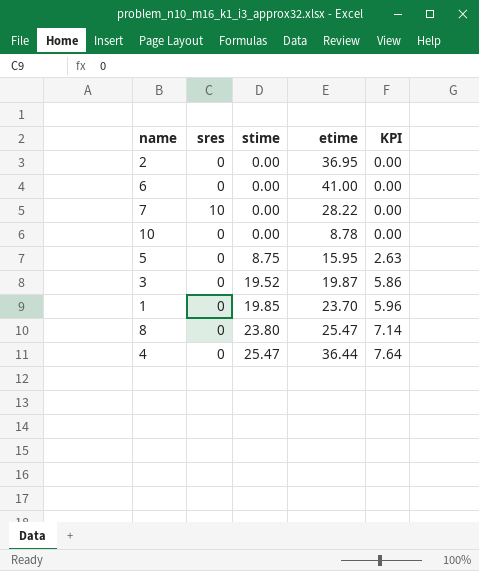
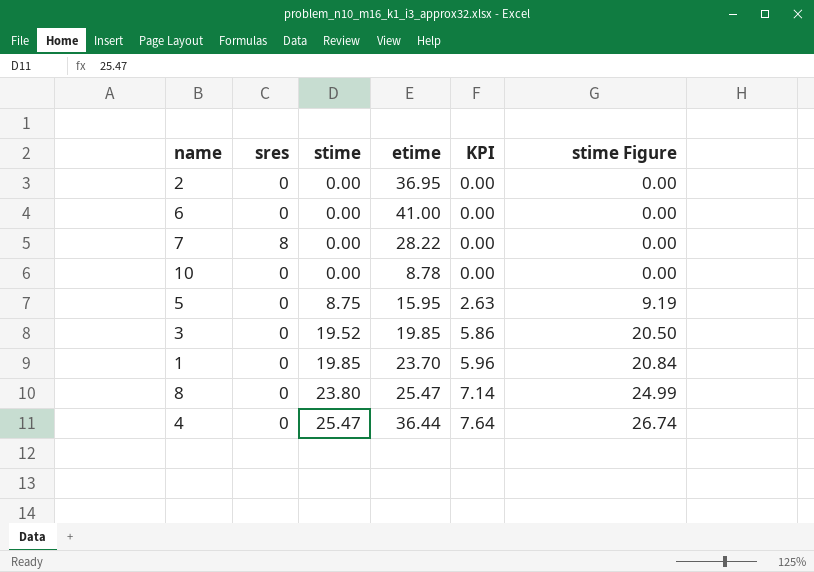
column stime Figure | formula: none -> [stime] * 1.05
7 | sres: 10 -> 8
3 | etime: 19.87 -> 19.85

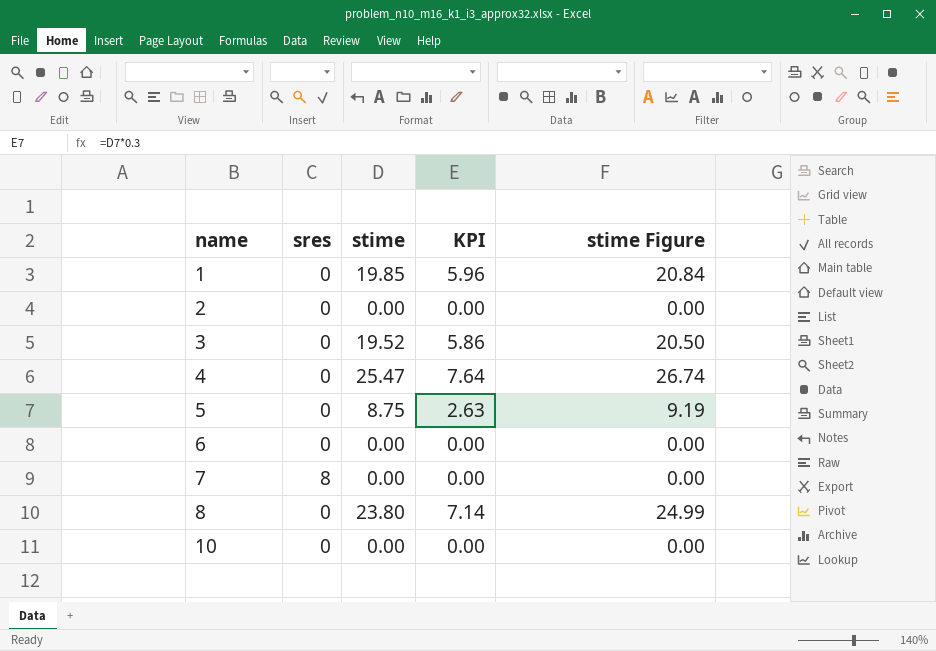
row order: stime ascending -> name ascending
column etime | position: 4 -> none

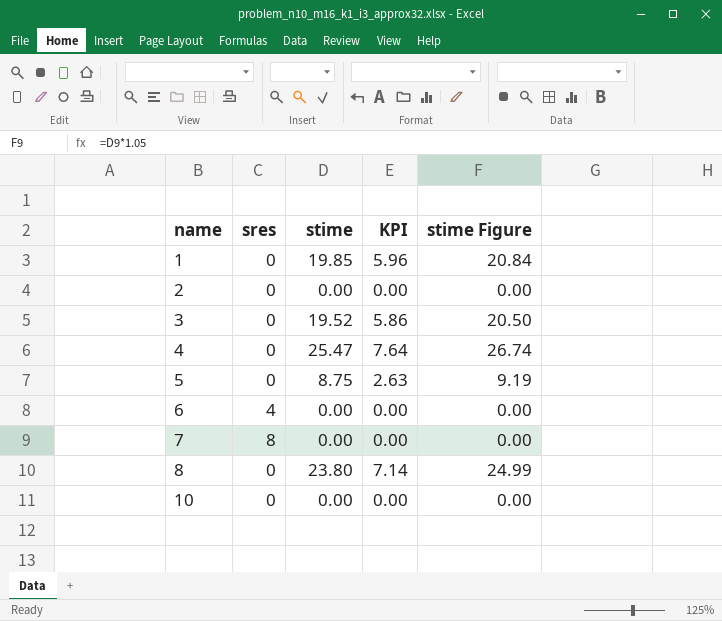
6 | sres: 0 -> 4

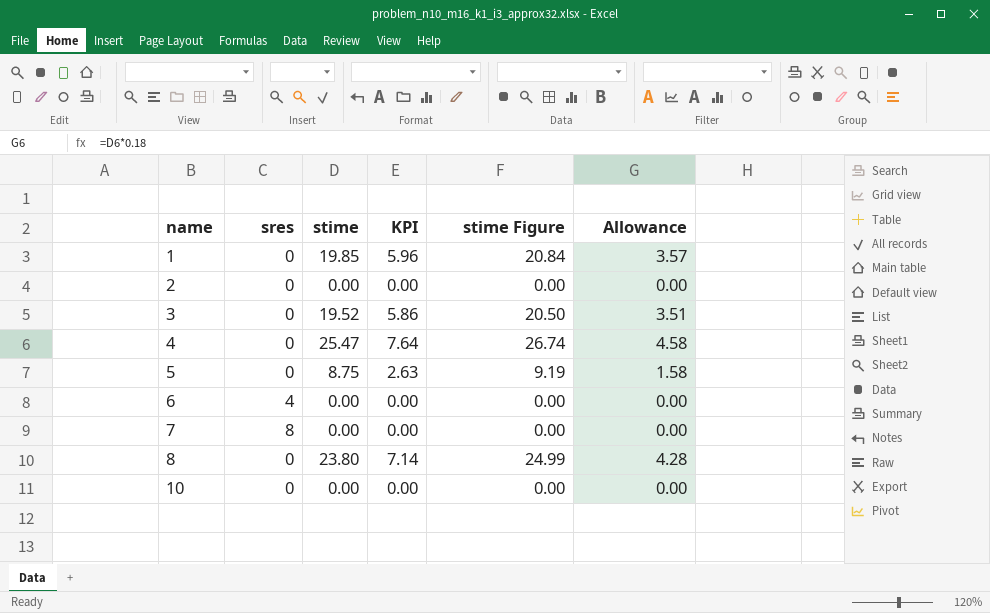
column Allowance | formula: none -> [stime] * 0.18

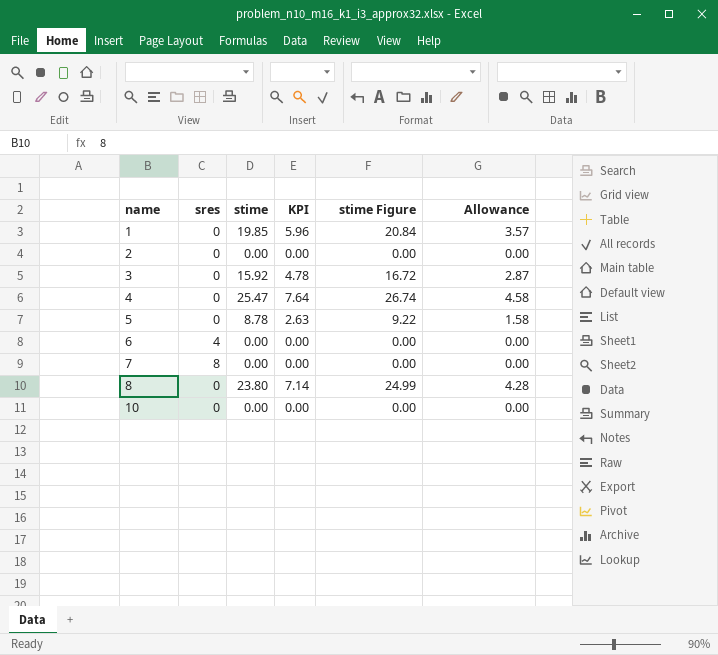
3 | stime: 19.52 -> 15.92
3 | KPI: 5.86 -> 4.78
3 | stime Figure: 20.50 -> 16.72
3 | Allowance: 3.51 -> 2.87
5 | stime: 8.75 -> 8.78
5 | stime Figure: 9.19 -> 9.22

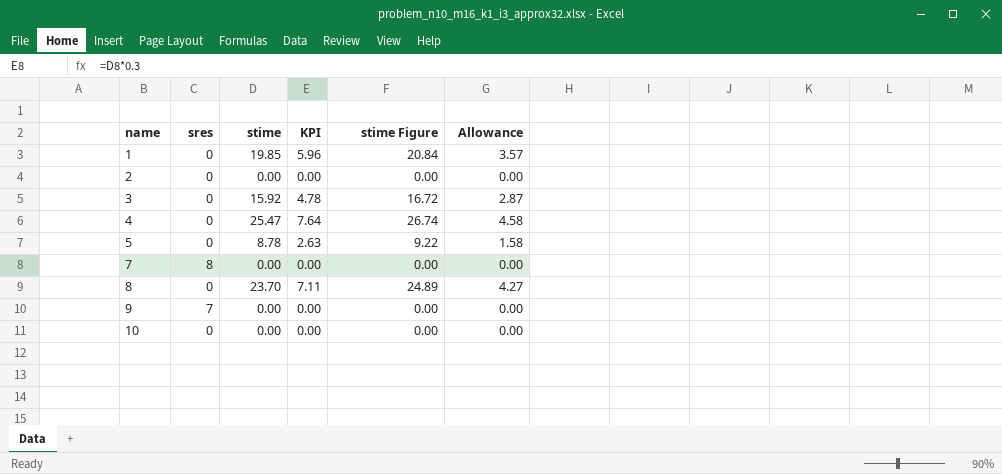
row 6: 4 | 0.00 | 0.00 | 0.00 | 0.00 -> none
8 | stime: 23.80 -> 23.70
8 | KPI: 7.14 -> 7.11
8 | stime Figure: 24.99 -> 24.89
8 | Allowance: 4.28 -> 4.27
row 9: none -> 7 | 0.00 | 0.00 | 0.00 | 0.00

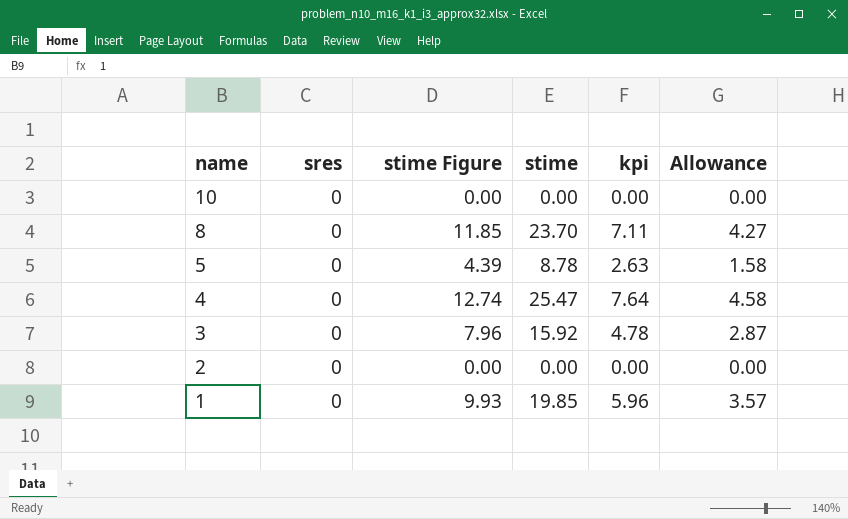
row order: name ascending -> name descending
column stime Figure | formula: [stime] * 1.05 -> [stime] * 0.5
column stime Figure | position: 5 -> 3
column name: KPI -> kpi
row 7: 8 | 0.00 | 0.00 | 0.00 | 0.00 -> none
row 9: 7 | 0.00 | 0.00 | 0.00 | 0.00 -> none

